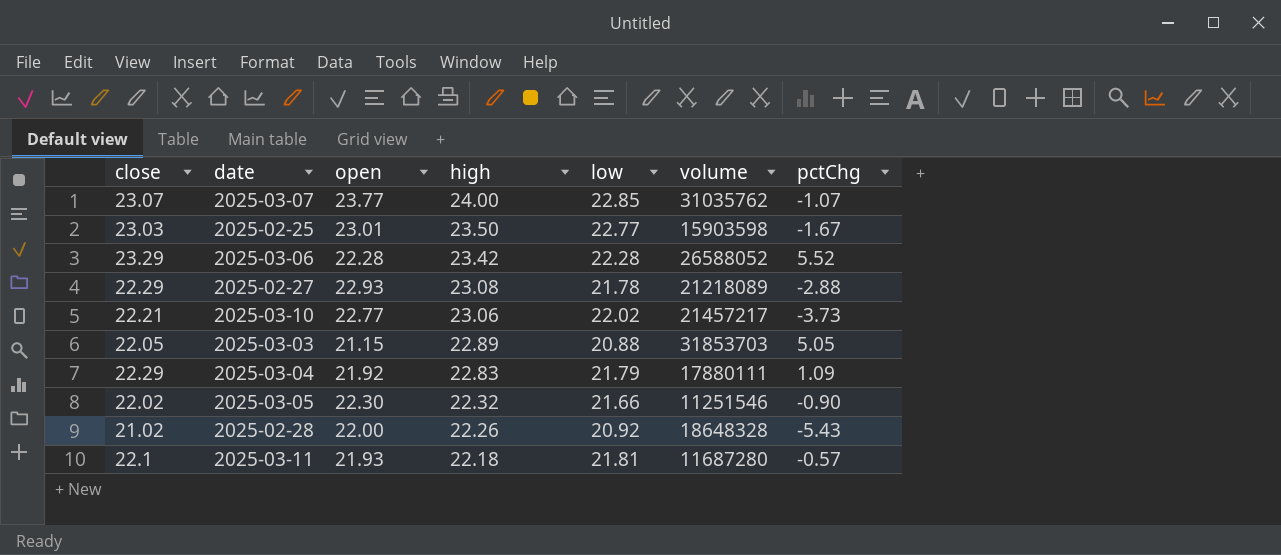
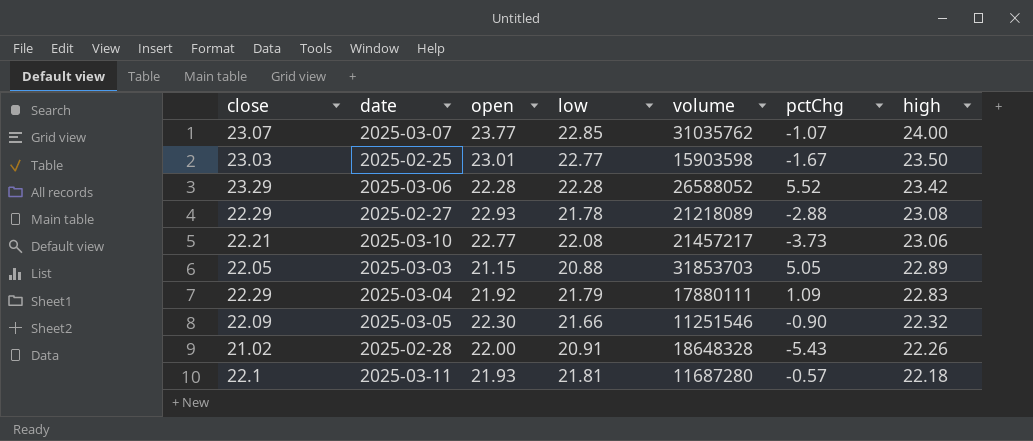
column high | position: 4 -> 7
2025-03-10 | low: 22.02 -> 22.08
2025-03-05 | close: 22.02 -> 22.09
2025-02-28 | low: 20.92 -> 20.91

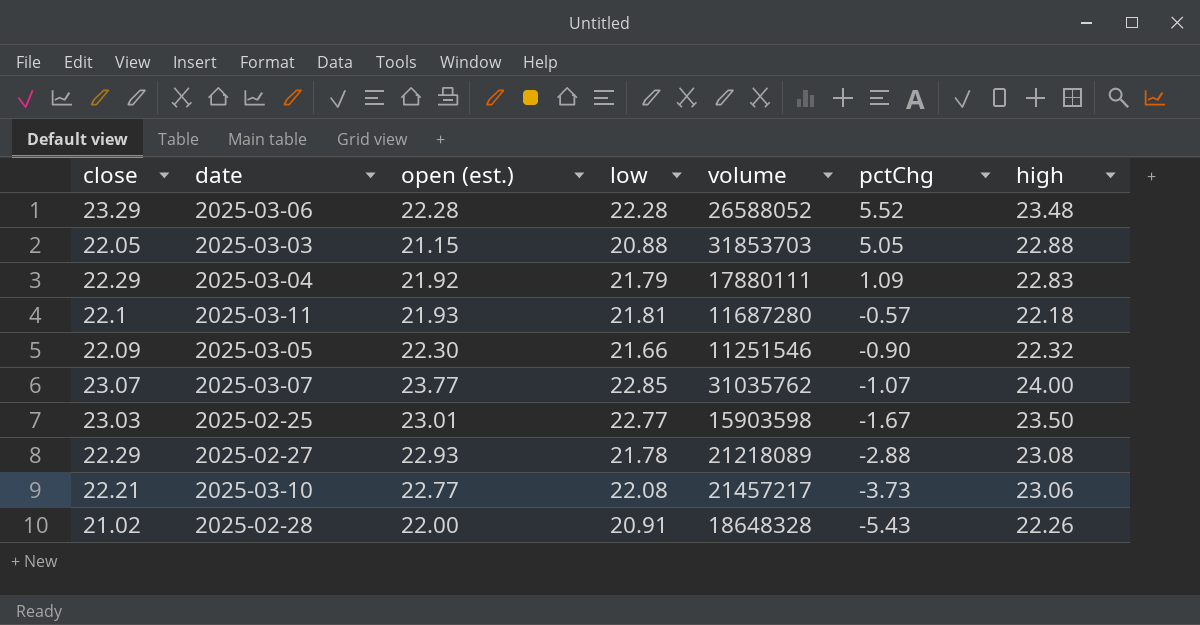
row order: high descending -> pctChg descending
column name: open -> open (est.)
2025-03-06 | high: 23.42 -> 23.48
2025-03-03 | high: 22.89 -> 22.88

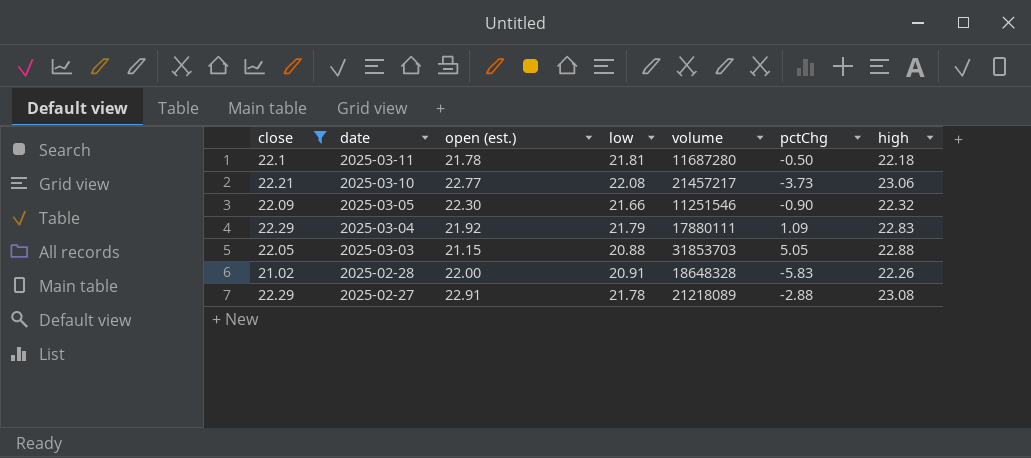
filter: none -> close <= 22.29
row order: pctChg descending -> date descending
2025-03-11 | open (est.): 21.93 -> 21.78
2025-03-11 | pctChg: -0.57 -> -0.50
2025-02-28 | pctChg: -5.43 -> -5.83
2025-02-27 | open (est.): 22.93 -> 22.91

